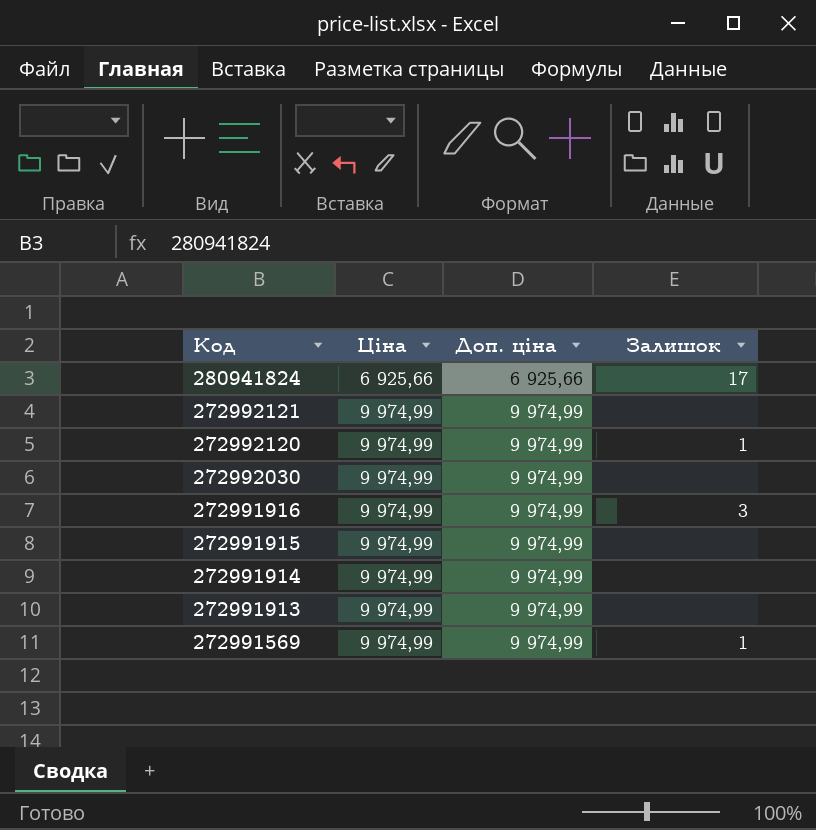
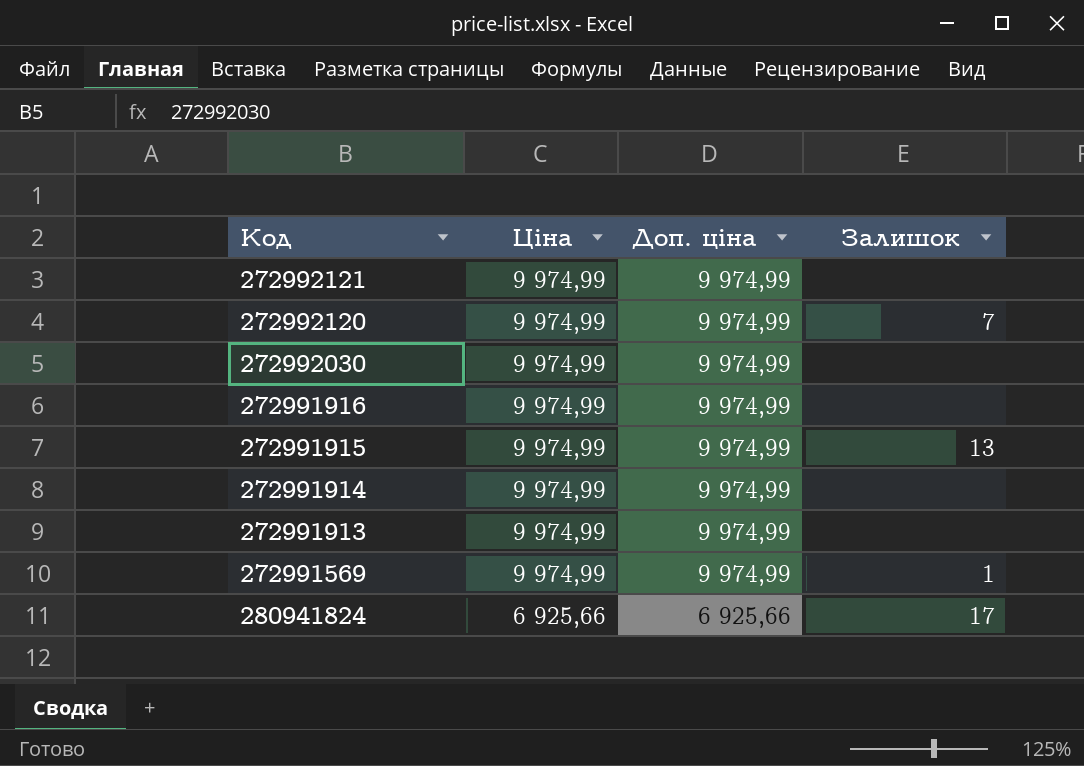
row order: Код descending -> Ціна descending
272992120 | Залишок: 1 -> 7
272991916 | Залишок: 3 -> none
272991915 | Залишок: none -> 13

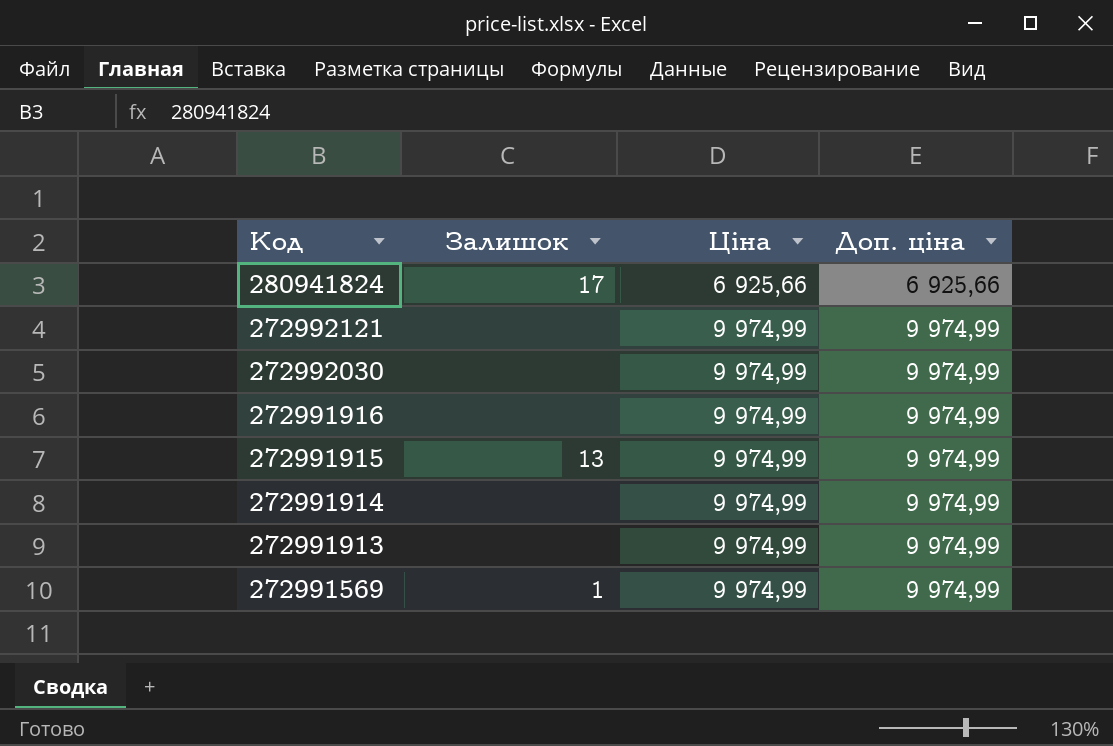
row order: Ціна descending -> Код descending
column Залишок | position: 4 -> 2
row 272992120: 9 974,99 | 9 974,99 | 7 -> none

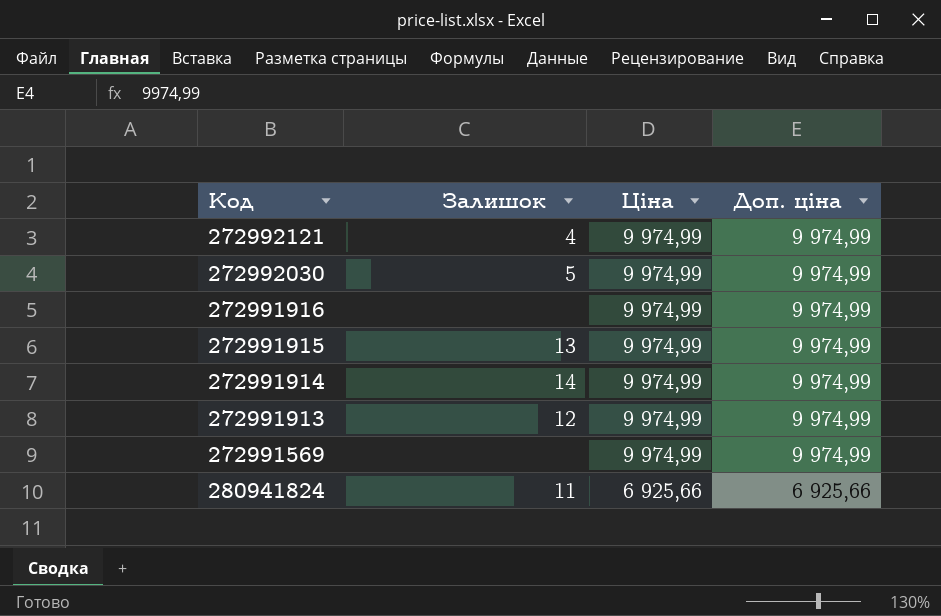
row order: Код descending -> Ціна descending
272992121 | Залишок: none -> 4
272992030 | Залишок: none -> 5
272991914 | Залишок: none -> 14
272991913 | Залишок: none -> 12
272991569 | Залишок: 1 -> none
280941824 | Залишок: 17 -> 11

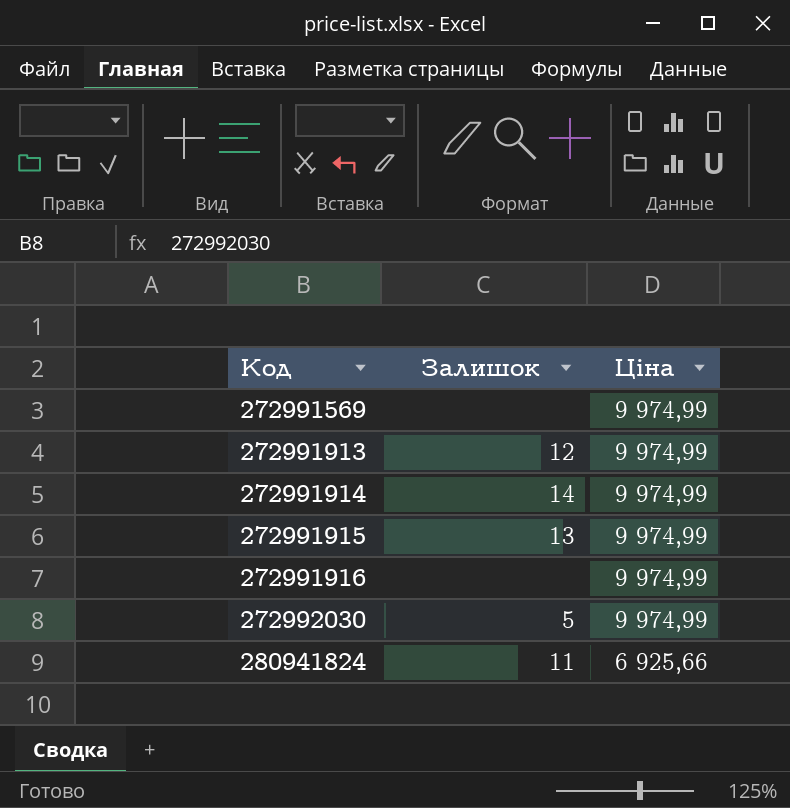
row order: Ціна descending -> Код ascending
column Доп. ціна | position: 4 -> none
row 272992121: 4 | 9 974,99 | 9 974,99 -> none

